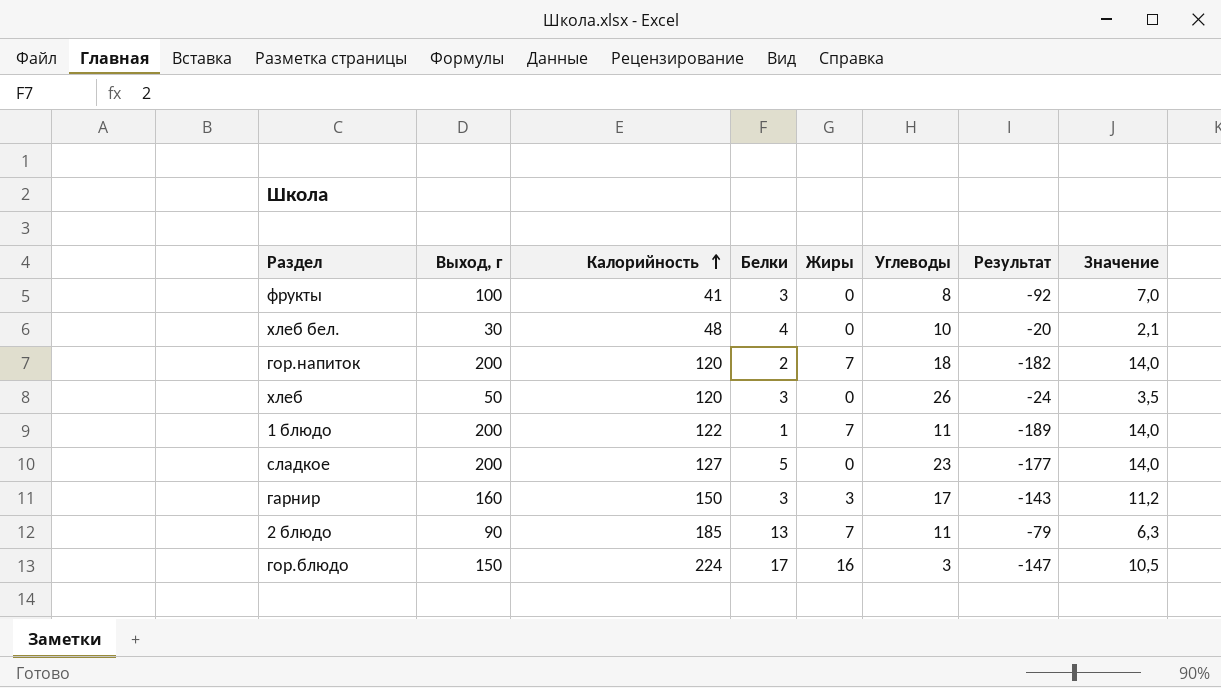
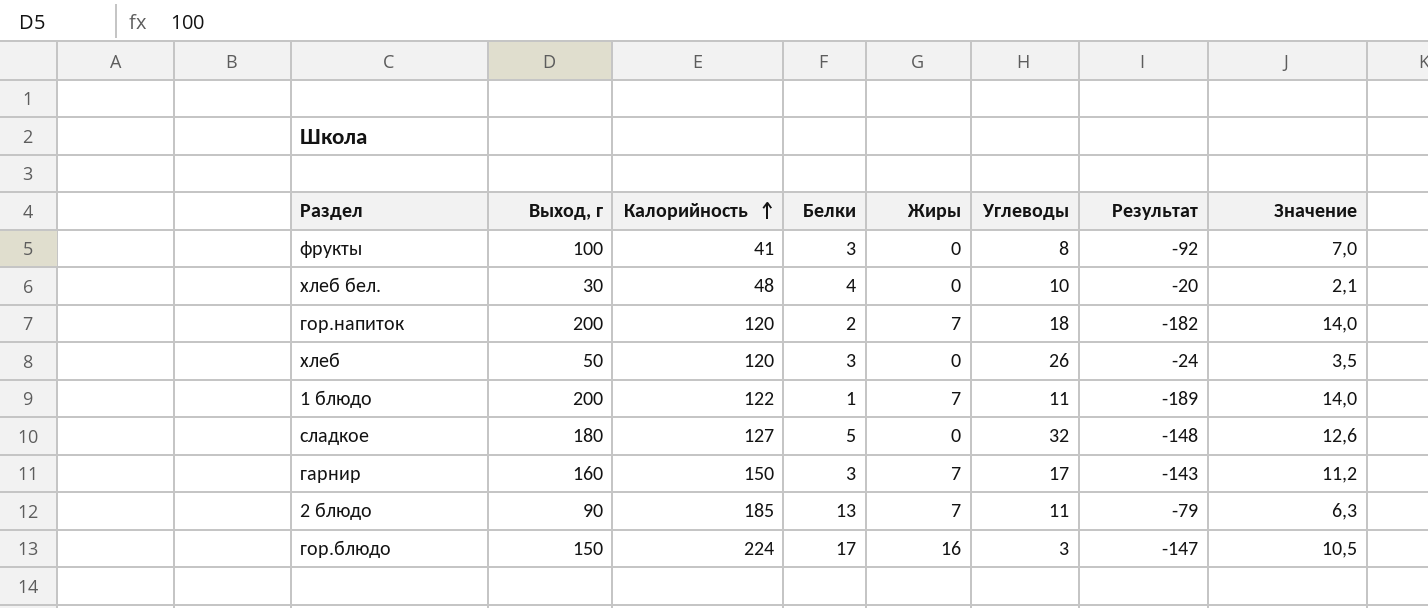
сладкое | Выход, г: 200 -> 180
сладкое | Углеводы: 23 -> 32
сладкое | Результат: -177 -> -148
сладкое | Значение: 14,0 -> 12,6
гарнир | Жиры: 3 -> 7

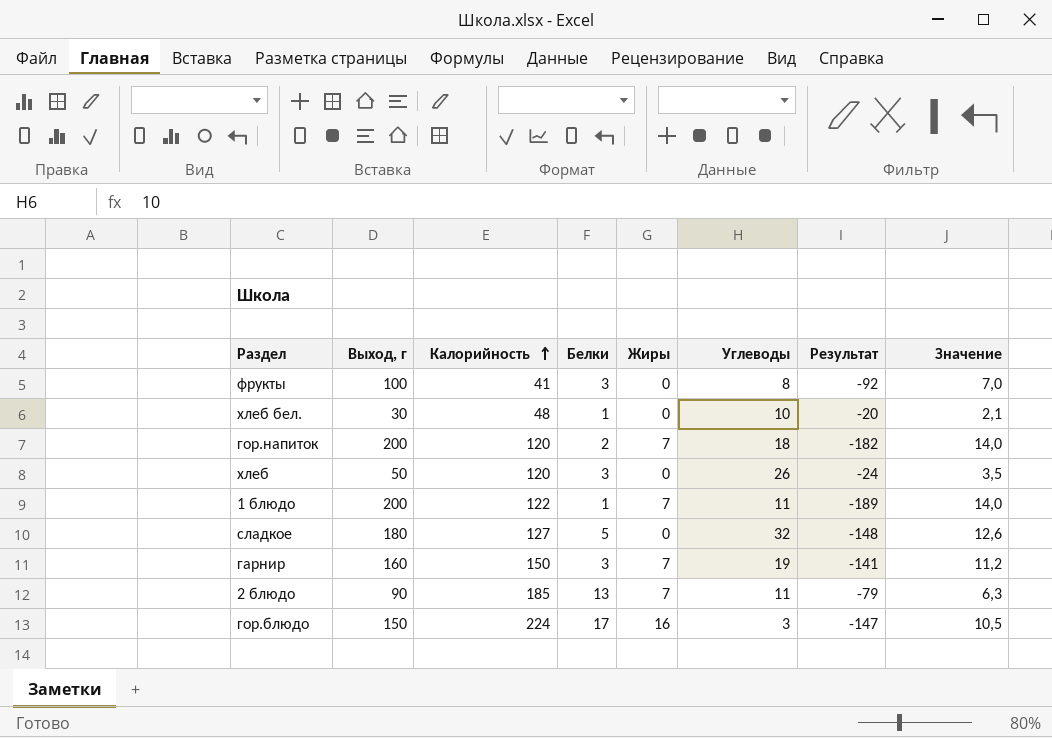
хлеб бел. | Белки: 4 -> 1
гарнир | Углеводы: 17 -> 19
гарнир | Результат: -143 -> -141

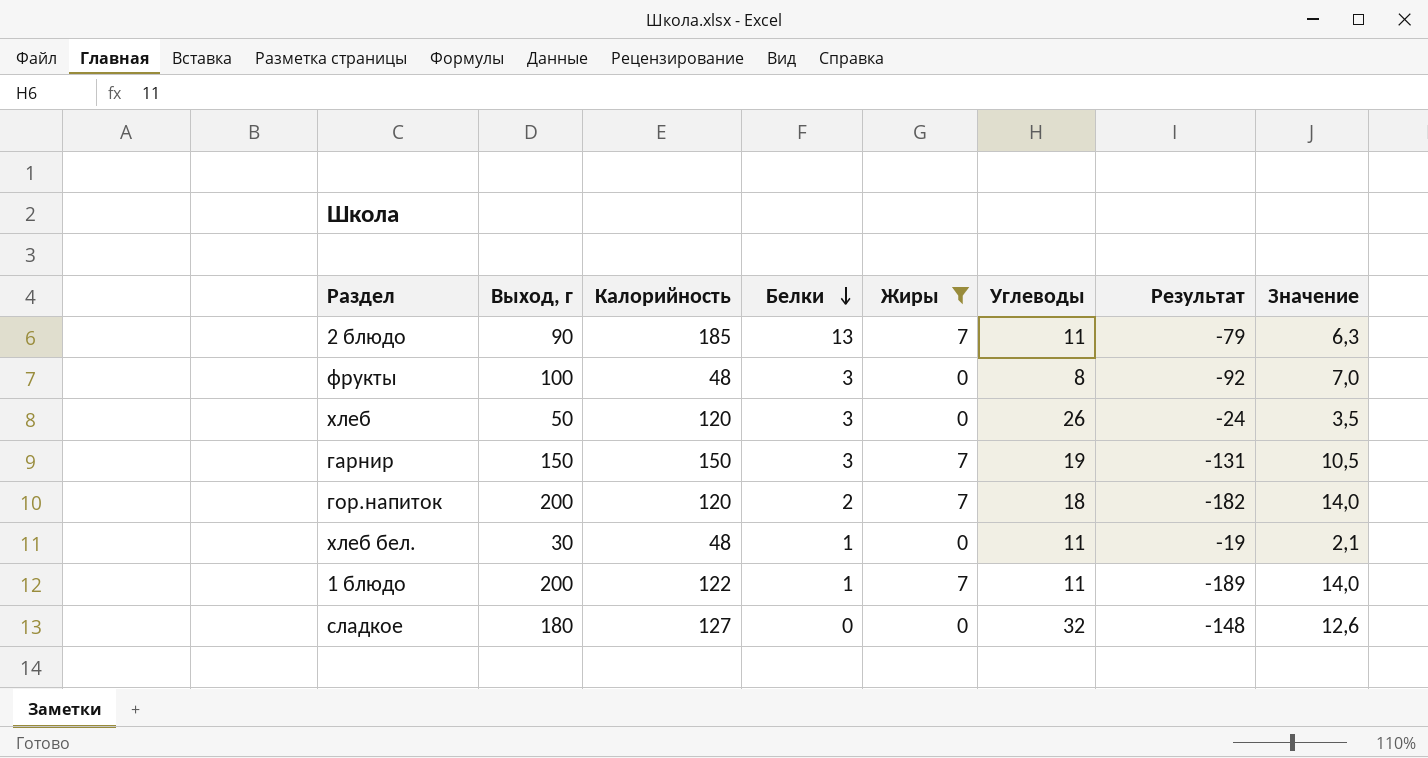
filter: none -> Жиры != 16
row order: Калорийность ascending -> Белки descending
фрукты | Калорийность: 41 -> 48
гарнир | Выход, г: 160 -> 150
гарнир | Результат: -141 -> -131
гарнир | Значение: 11,2 -> 10,5
хлеб бел. | Углеводы: 10 -> 11
хлеб бел. | Результат: -20 -> -19
сладкое | Белки: 5 -> 0

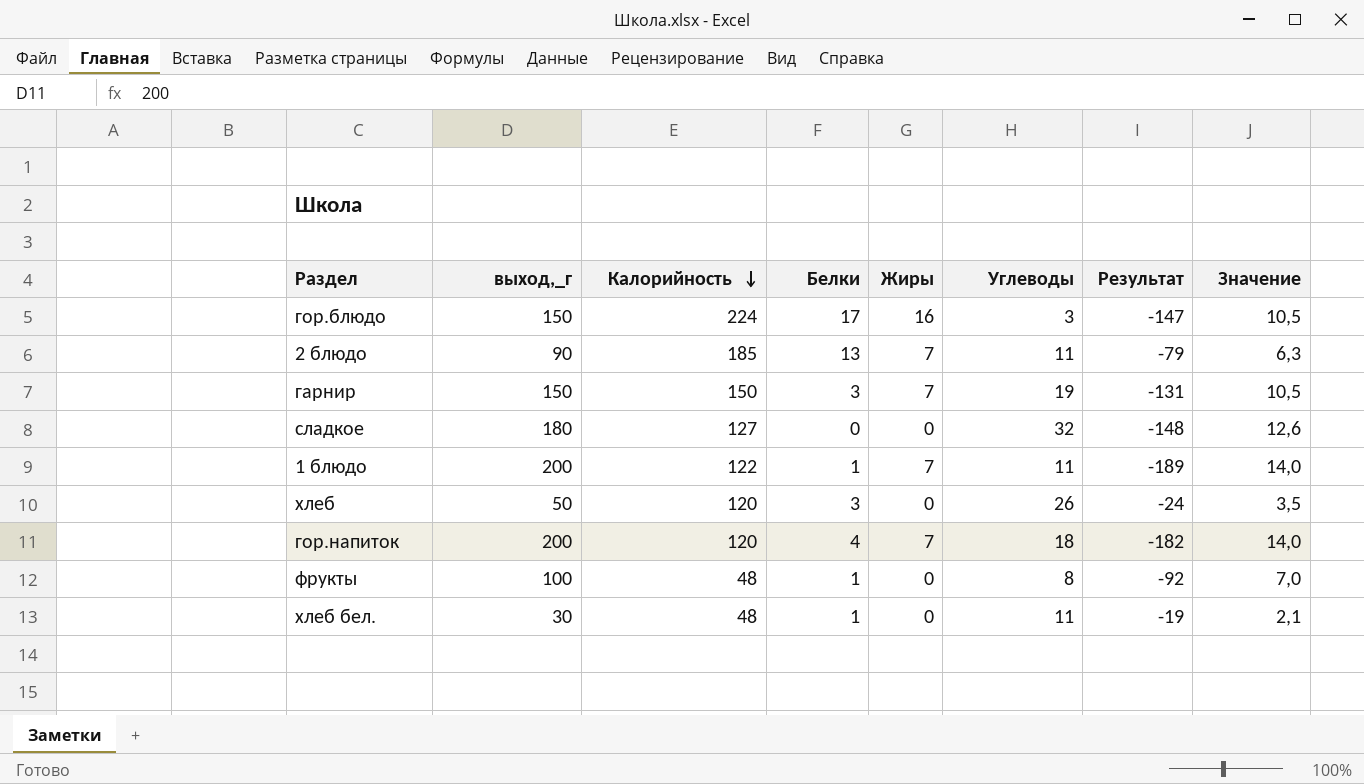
filter: Жиры != 16 -> none
row order: Белки descending -> Калорийность descending
column name: Выход, г -> выход,_г
гор.напиток | Белки: 2 -> 4
фрукты | Белки: 3 -> 1

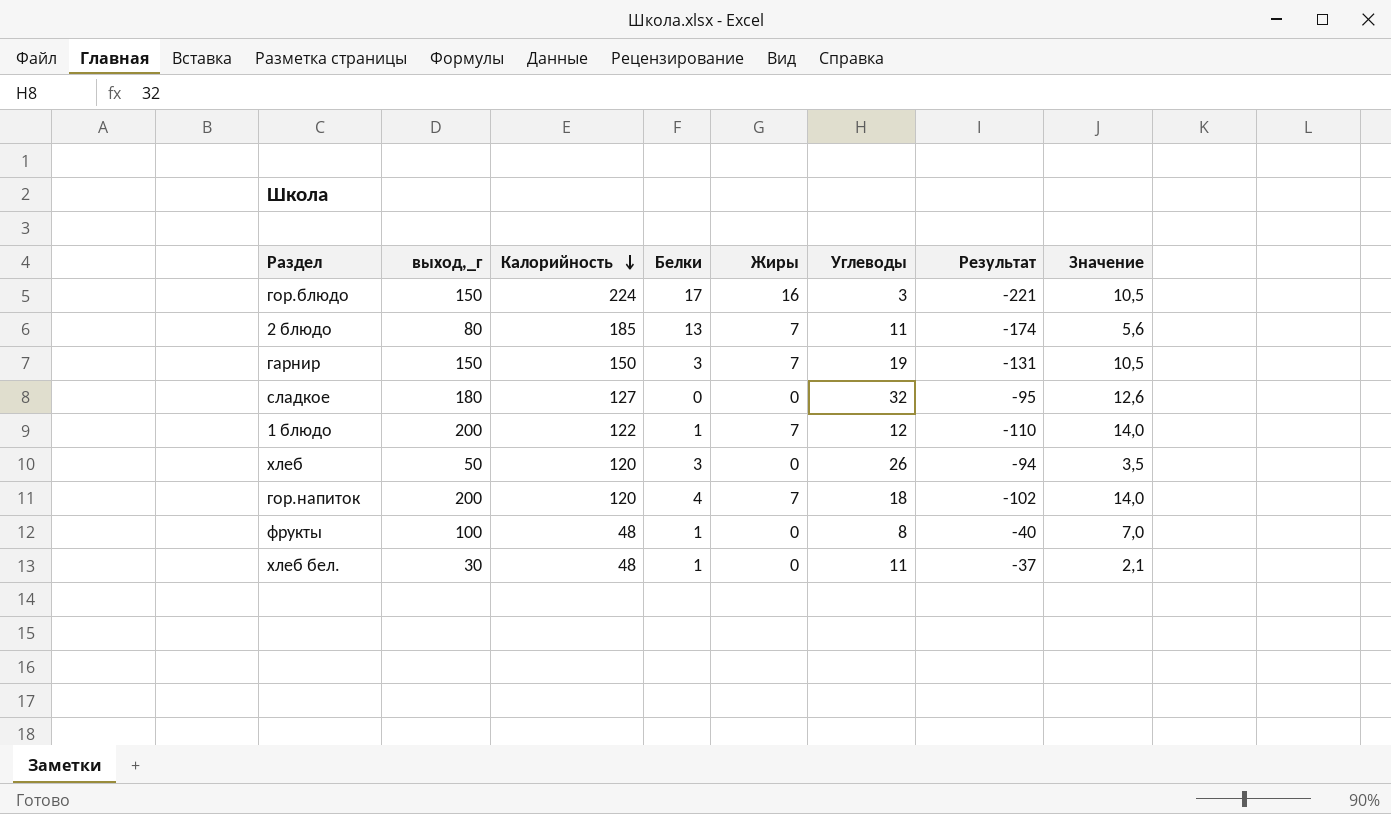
column Результат | formula: [Углеводы] - [выход,_г] -> [Углеводы] - [Калорийность]
2 блюдо | выход,_г: 90 -> 80
2 блюдо | Значение: 6,3 -> 5,6
1 блюдо | Углеводы: 11 -> 12

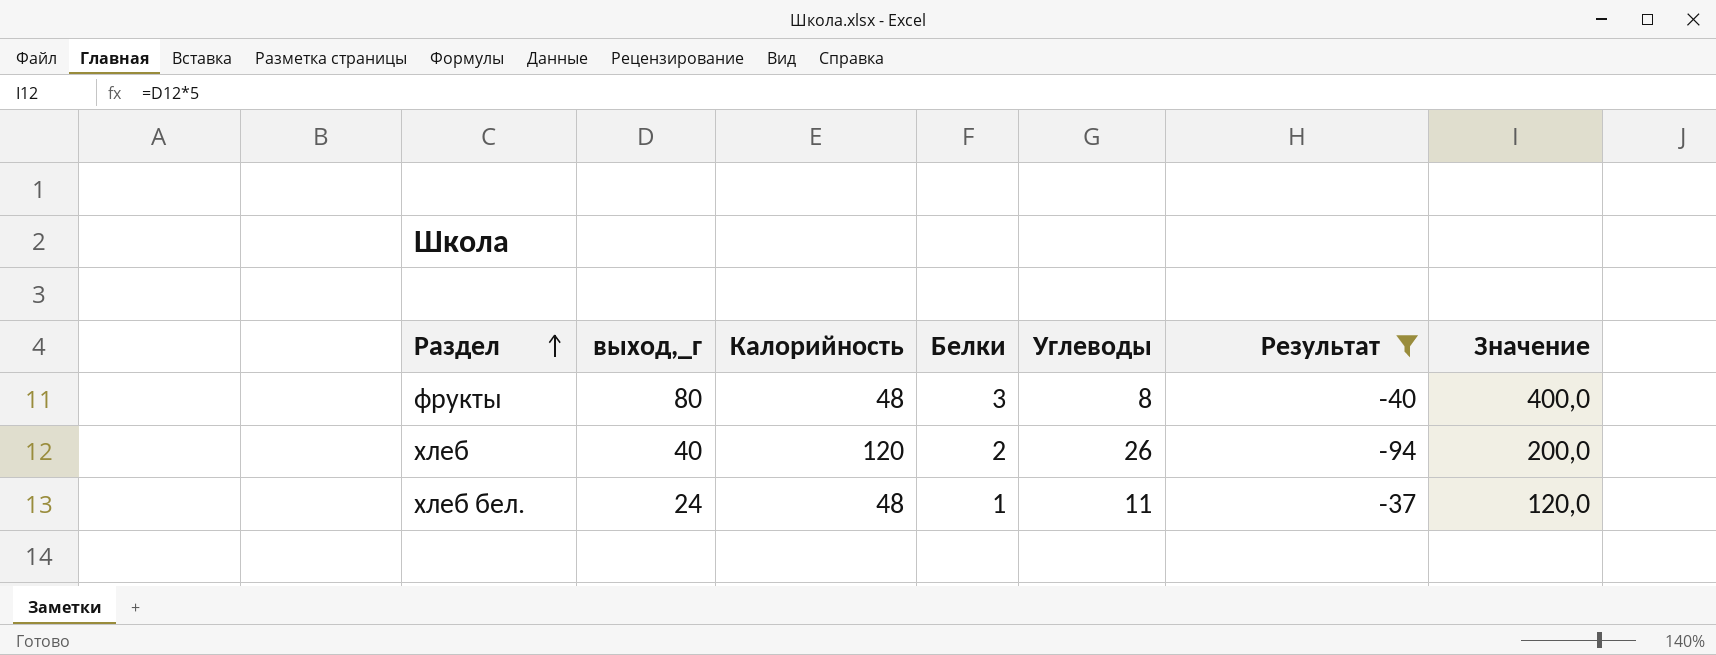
filter: none -> Результат >= -94
row order: Калорийность descending -> Раздел ascending
column Жиры | position: 5 -> none
column Значение | formula: [выход,_г] * 0,07 -> [выход,_г] * 5
фрукты | выход,_г: 100 -> 80
фрукты | Белки: 1 -> 3
хлеб | выход,_г: 50 -> 40
хлеб | Белки: 3 -> 2
хлеб бел. | выход,_г: 30 -> 24

